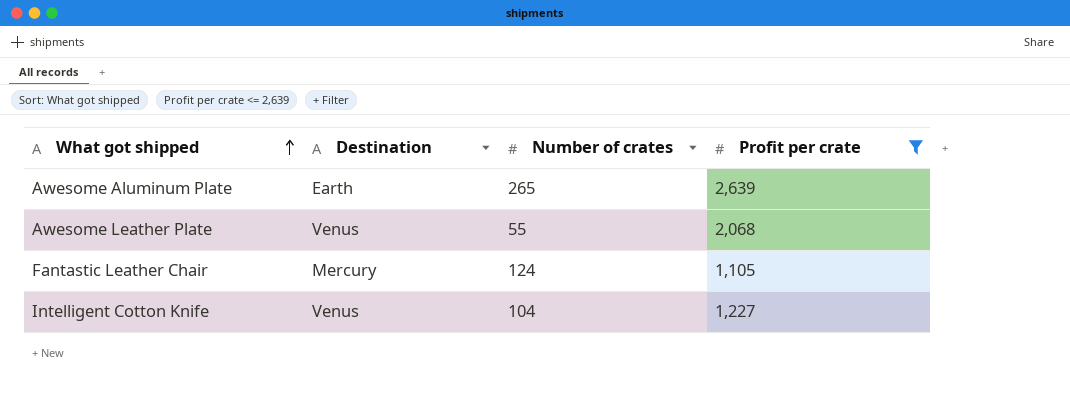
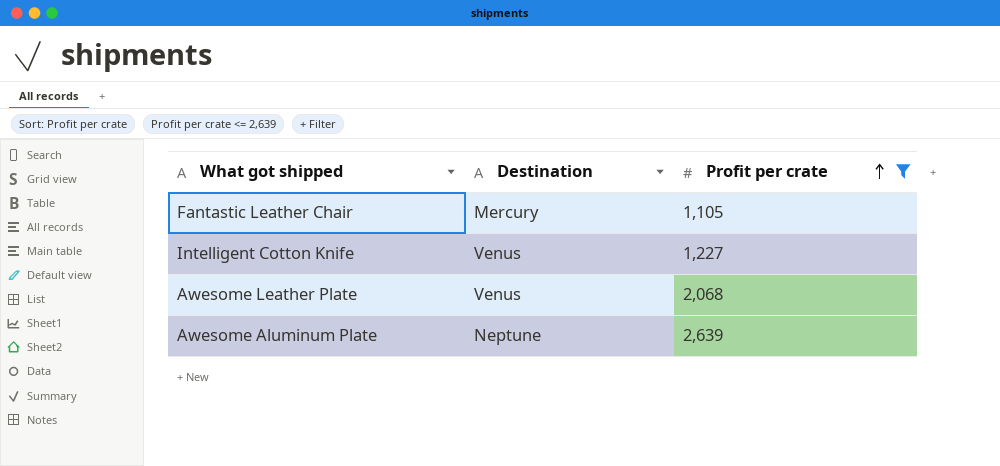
row order: What got shipped ascending -> Profit per crate ascending
column Number of crates | position: 3 -> none
Awesome Aluminum Plate | Destination: Earth -> Neptune

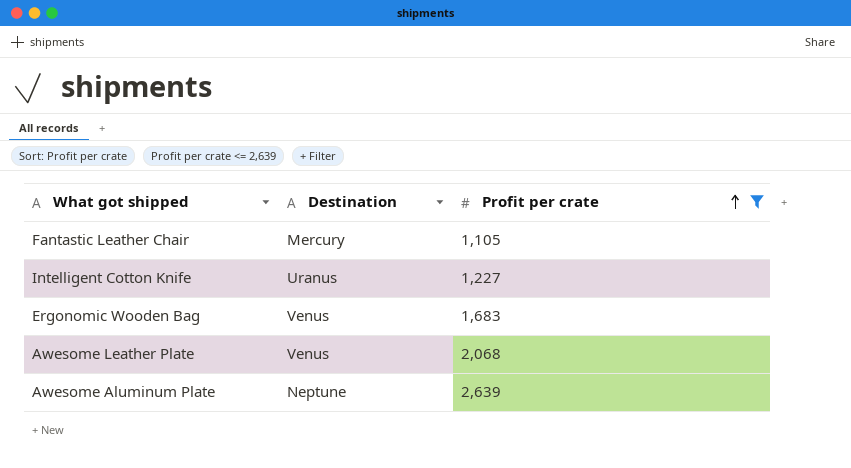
Intelligent Cotton Knife | Destination: Venus -> Uranus
row Ergonomic Wooden Bag: none -> Venus | 1,683

